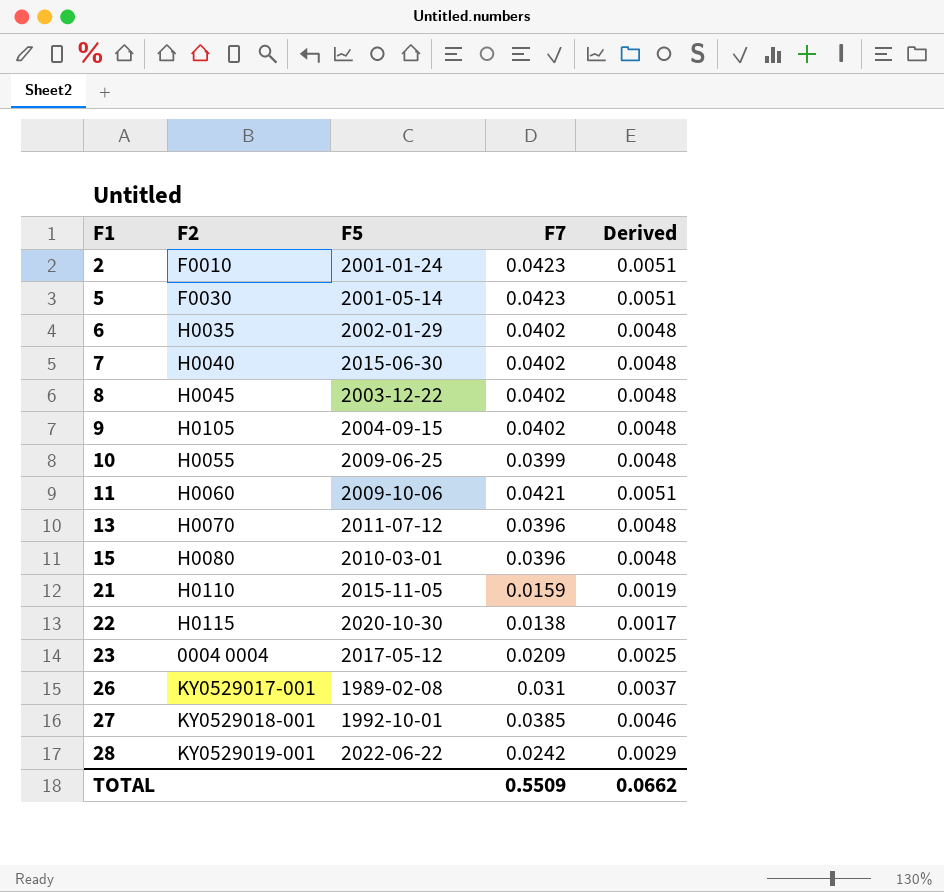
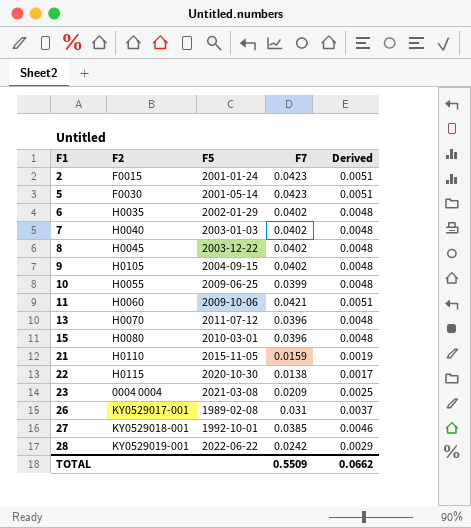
2 | F2: F0010 -> F0015
7 | F5: 2015-06-30 -> 2003-01-03
23 | F5: 2017-05-12 -> 2021-03-08

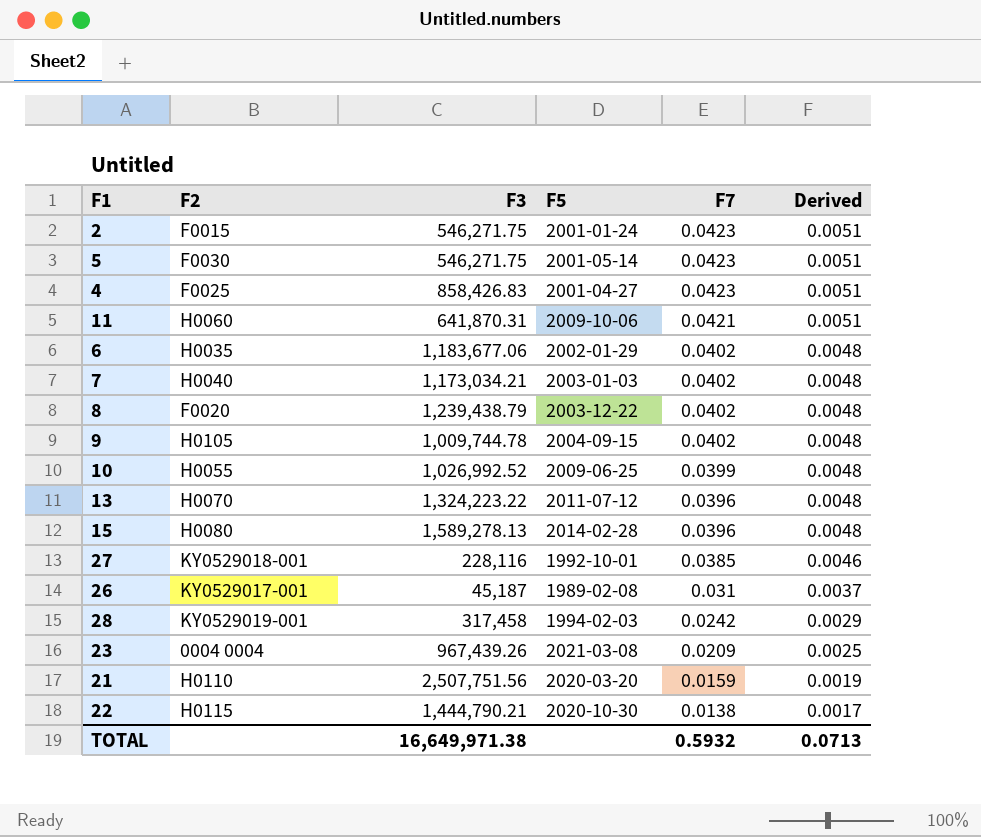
row order: F1 ascending -> F7 descending
column F3 | position: none -> 3
row 4: none -> F0025 | 858,426.83 | 2001-04-27 | 0.0423 | 0.0051
8 | F2: H0045 -> F0020
15 | F5: 2010-03-01 -> 2014-02-28
28 | F5: 2022-06-22 -> 1994-02-03
21 | F5: 2015-11-05 -> 2020-03-20
TOTAL | F7: 0.5509 -> 0.5932
TOTAL | Derived: 0.0662 -> 0.0713

